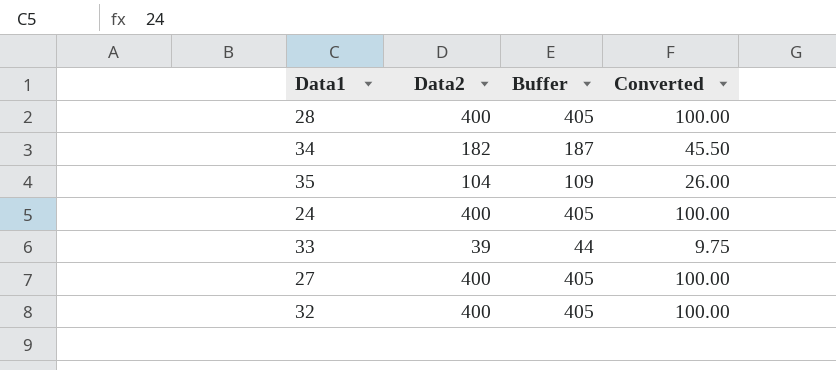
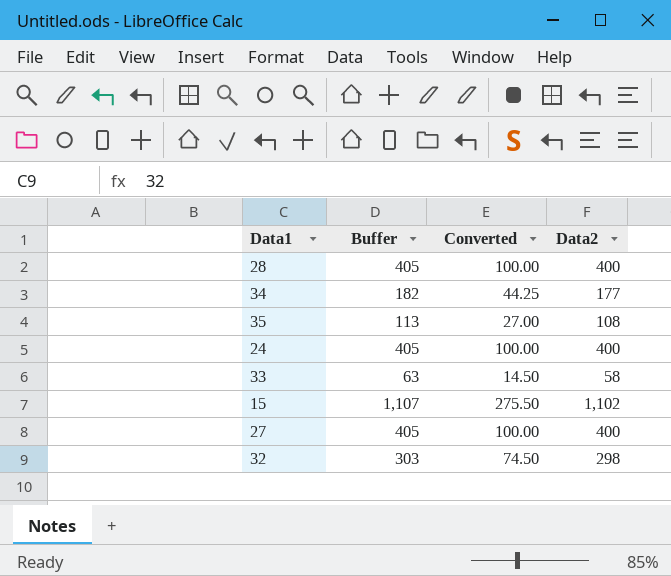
column Data2 | position: 2 -> 4
34 | Buffer: 187 -> 182
34 | Converted: 45.50 -> 44.25
34 | Data2: 182 -> 177
35 | Buffer: 109 -> 113
35 | Converted: 26.00 -> 27.00
35 | Data2: 104 -> 108
33 | Buffer: 44 -> 63
33 | Converted: 9.75 -> 14.50
33 | Data2: 39 -> 58
row 15: none -> 1,107 | 275.50 | 1,102
32 | Buffer: 405 -> 303
32 | Converted: 100.00 -> 74.50
32 | Data2: 400 -> 298

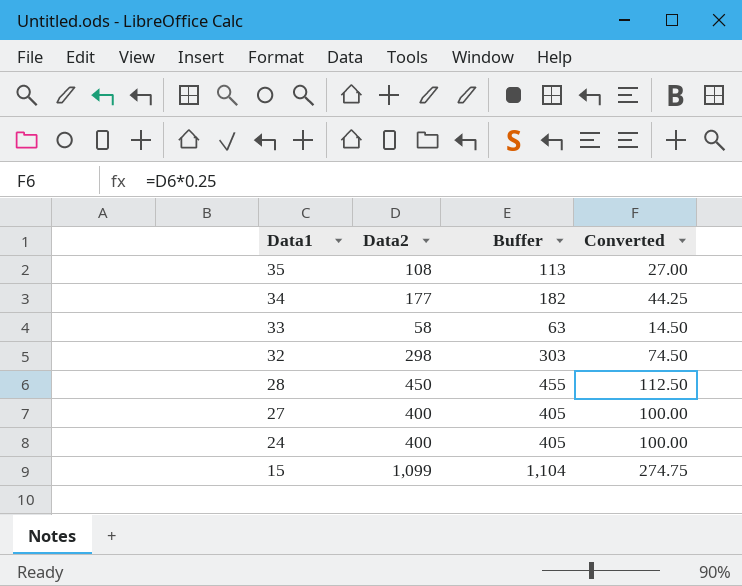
row order: none -> Data1 descending
column Data2 | position: 4 -> 2
28 | Data2: 400 -> 450
28 | Buffer: 405 -> 455
28 | Converted: 100.00 -> 112.50
15 | Data2: 1,102 -> 1,099
15 | Buffer: 1,107 -> 1,104
15 | Converted: 275.50 -> 274.75

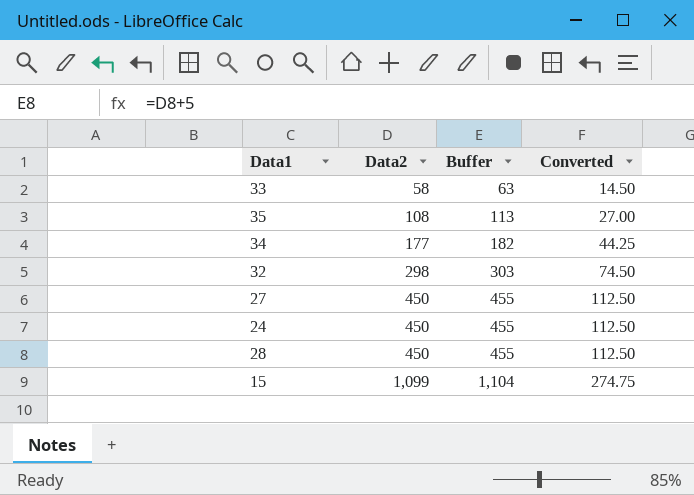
row order: Data1 descending -> Data2 ascending
27 | Data2: 400 -> 450
27 | Buffer: 405 -> 455
27 | Converted: 100.00 -> 112.50
24 | Data2: 400 -> 450
24 | Buffer: 405 -> 455
24 | Converted: 100.00 -> 112.50

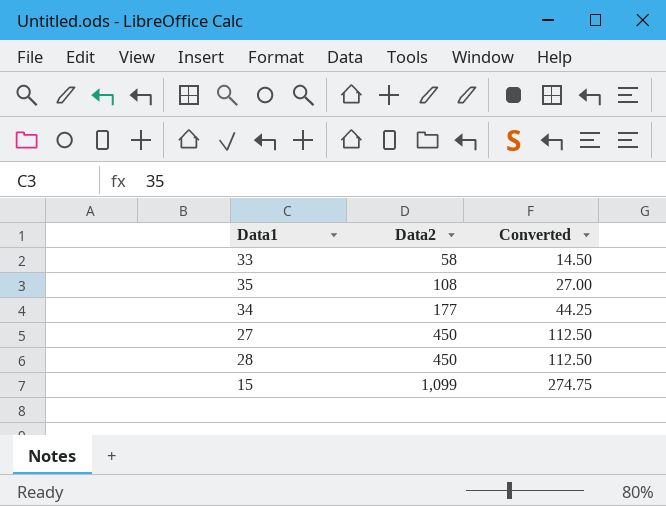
column Buffer | formula: [Data2] + 5 -> none
row 32: 298 | 303 | 74.50 -> none
row 24: 450 | 455 | 112.50 -> none

